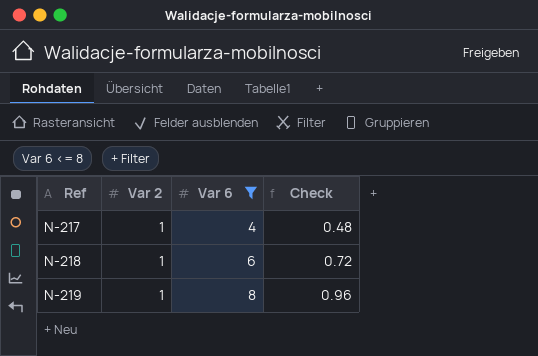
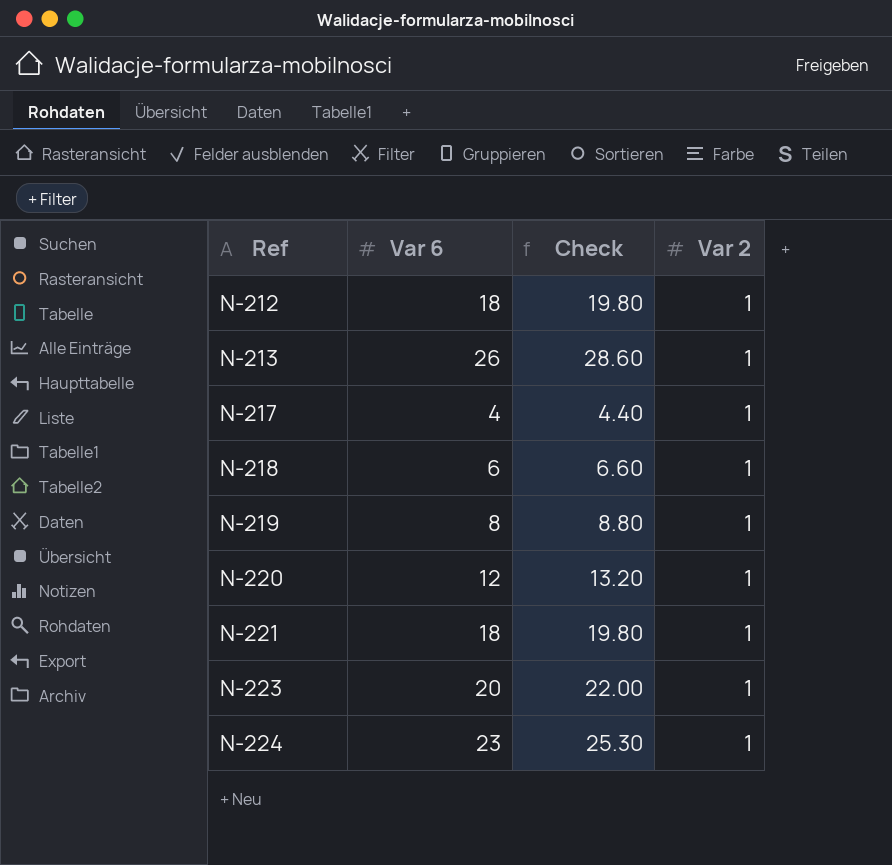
filter: Var 6 <= 8 -> none
column Check | formula: [Var 6] * 0.12 -> [Var 6] * 1.1
column Var 2 | position: 2 -> 4

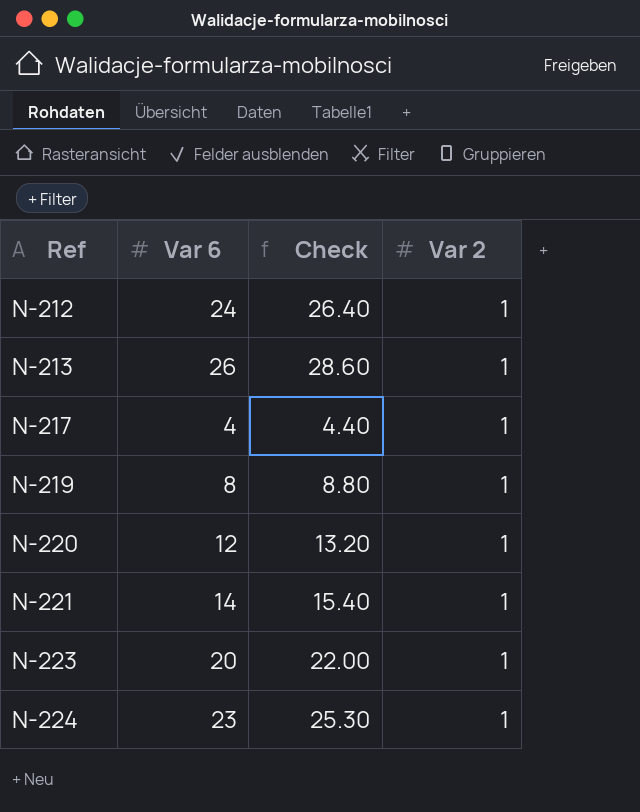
row N-218: 6 | 6.60 | 1 -> none
N-212 | Var 6: 18 -> 24
N-212 | Check: 19.80 -> 26.40
N-221 | Var 6: 18 -> 14
N-221 | Check: 19.80 -> 15.40

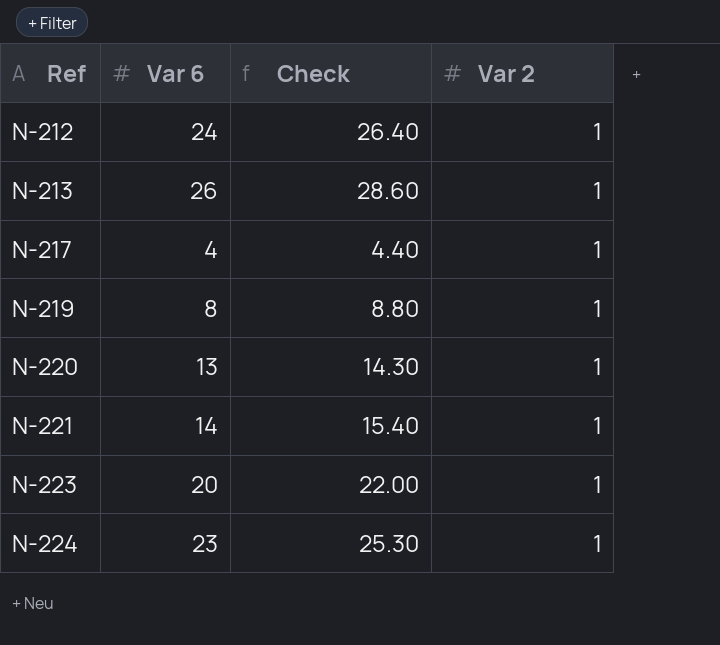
N-220 | Var 6: 12 -> 13
N-220 | Check: 13.20 -> 14.30

